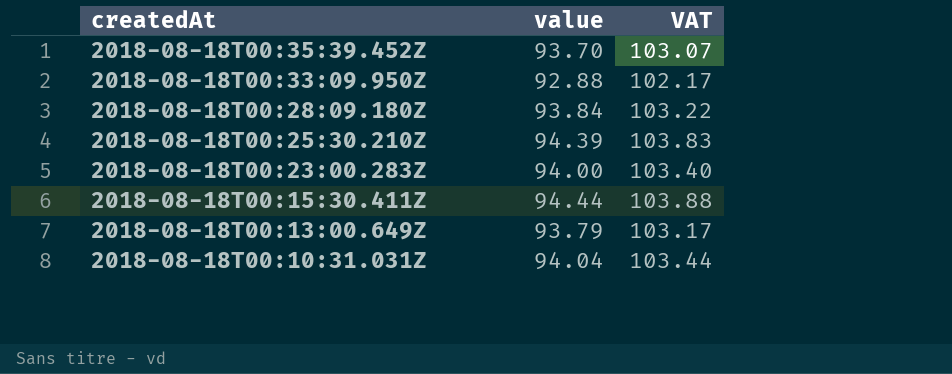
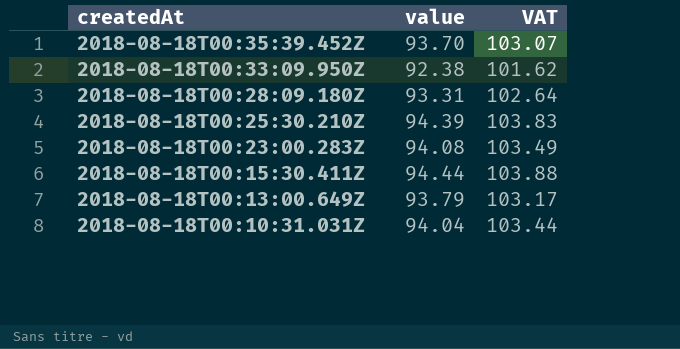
2018-08-18T00:33:09.950Z | value: 92.88 -> 92.38
2018-08-18T00:33:09.950Z | VAT: 102.17 -> 101.62
2018-08-18T00:28:09.180Z | value: 93.84 -> 93.31
2018-08-18T00:28:09.180Z | VAT: 103.22 -> 102.64
2018-08-18T00:23:00.283Z | value: 94.00 -> 94.08
2018-08-18T00:23:00.283Z | VAT: 103.40 -> 103.49

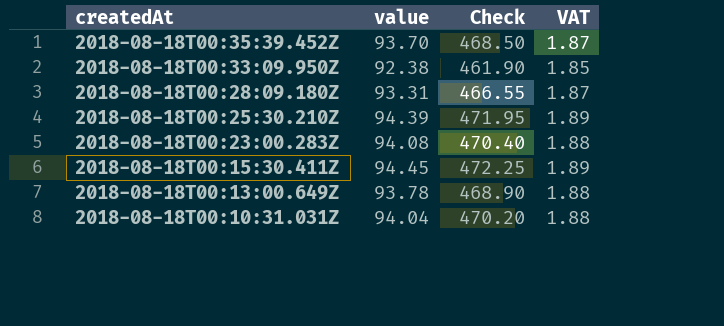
column Check | formula: none -> [value] * 5
column VAT | formula: [value] * 1.1 -> [value] * 0.02
2018-08-18T00:15:30.411Z | value: 94.44 -> 94.45
2018-08-18T00:13:00.649Z | value: 93.79 -> 93.78

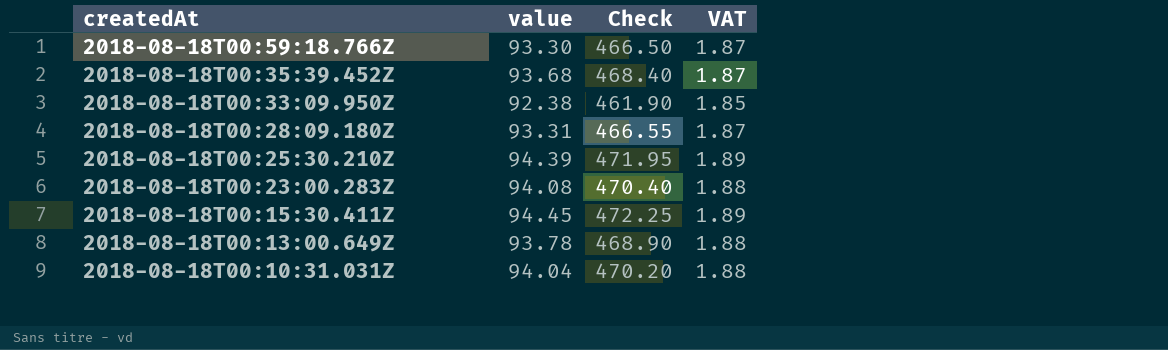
row 2018-08-18T00:59:18.766Z: none -> 93.30 | 466.50 | 1.87
2018-08-18T00:35:39.452Z | value: 93.70 -> 93.68
2018-08-18T00:35:39.452Z | Check: 468.50 -> 468.40

